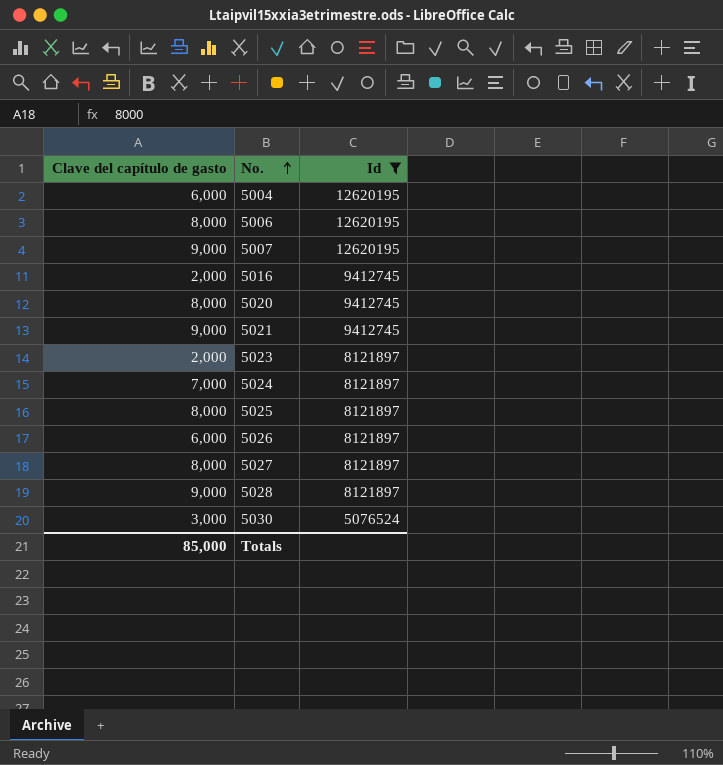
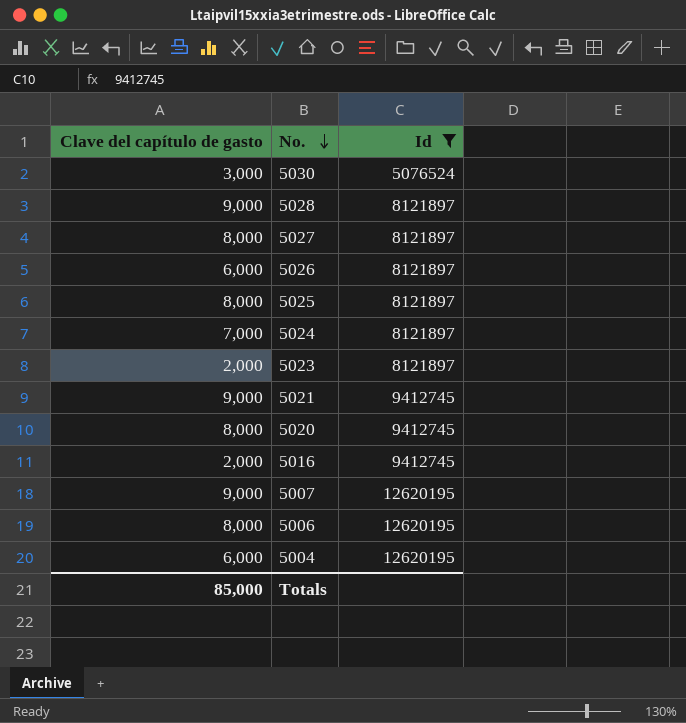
row order: No. ascending -> No. descending

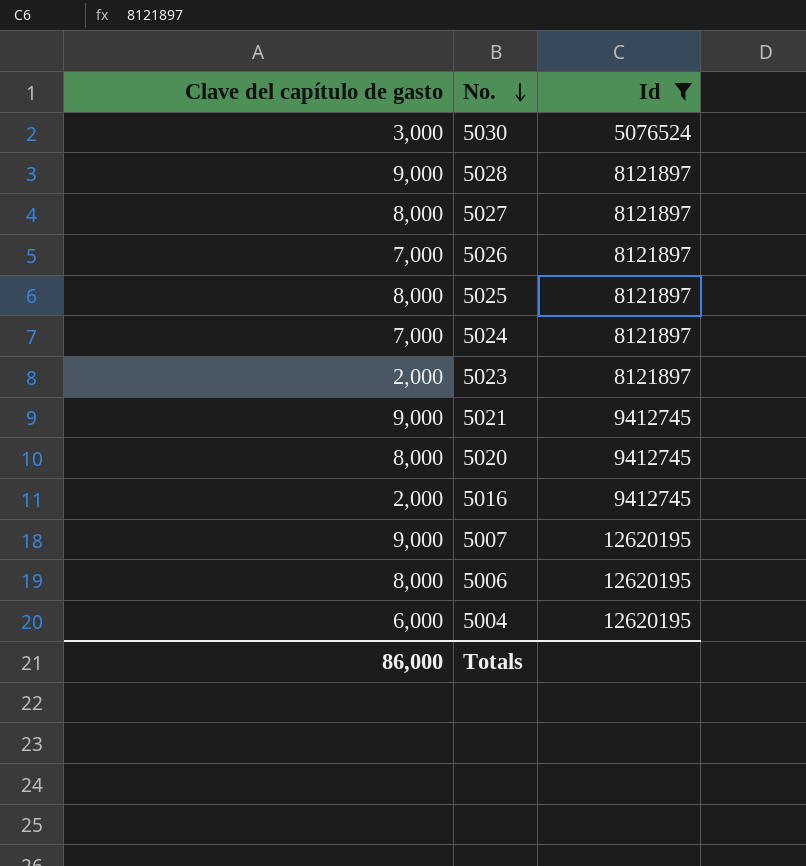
5026 | Clave del capítulo de gasto: 6,000 -> 7,000
Totals | Clave del capítulo de gasto: 85,000 -> 86,000

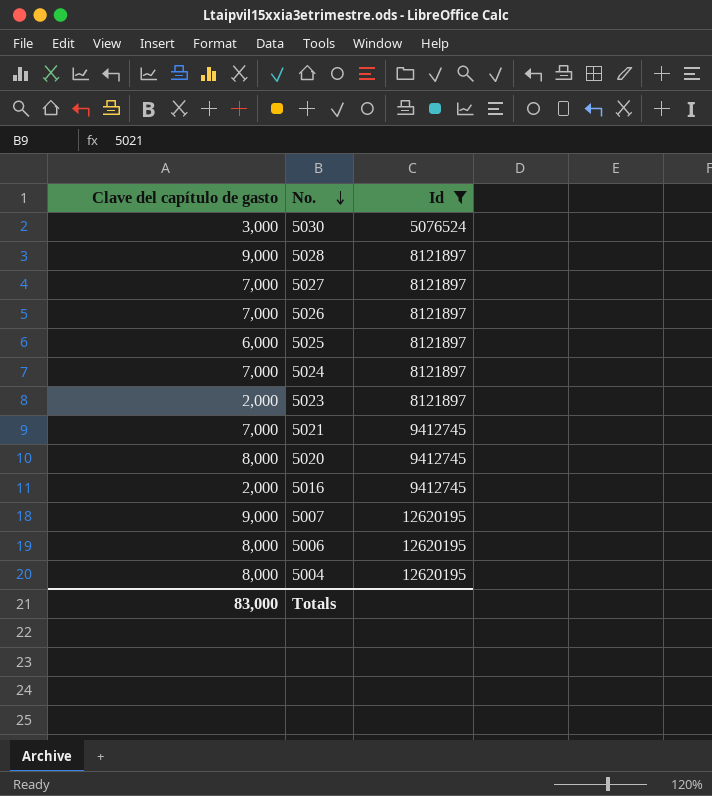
5027 | Clave del capítulo de gasto: 8,000 -> 7,000
5025 | Clave del capítulo de gasto: 8,000 -> 6,000
5021 | Clave del capítulo de gasto: 9,000 -> 7,000
5004 | Clave del capítulo de gasto: 6,000 -> 8,000
Totals | Clave del capítulo de gasto: 86,000 -> 83,000

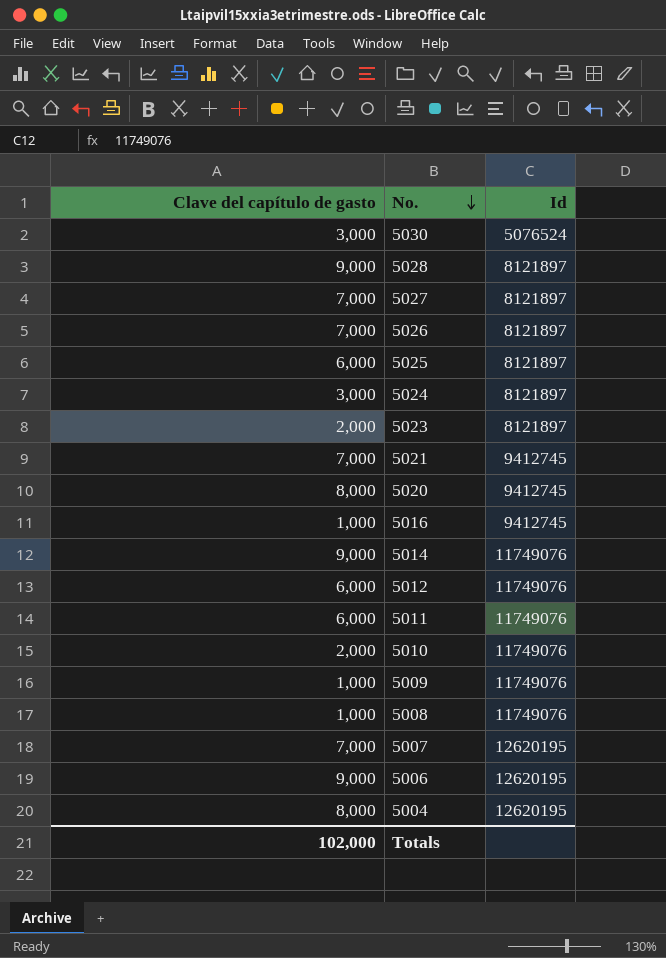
filter: Id != 11749076 -> none
5024 | Clave del capítulo de gasto: 7,000 -> 3,000
5016 | Clave del capítulo de gasto: 2,000 -> 1,000
5007 | Clave del capítulo de gasto: 9,000 -> 7,000
5006 | Clave del capítulo de gasto: 8,000 -> 9,000
Totals | Clave del capítulo de gasto: 83,000 -> 102,000

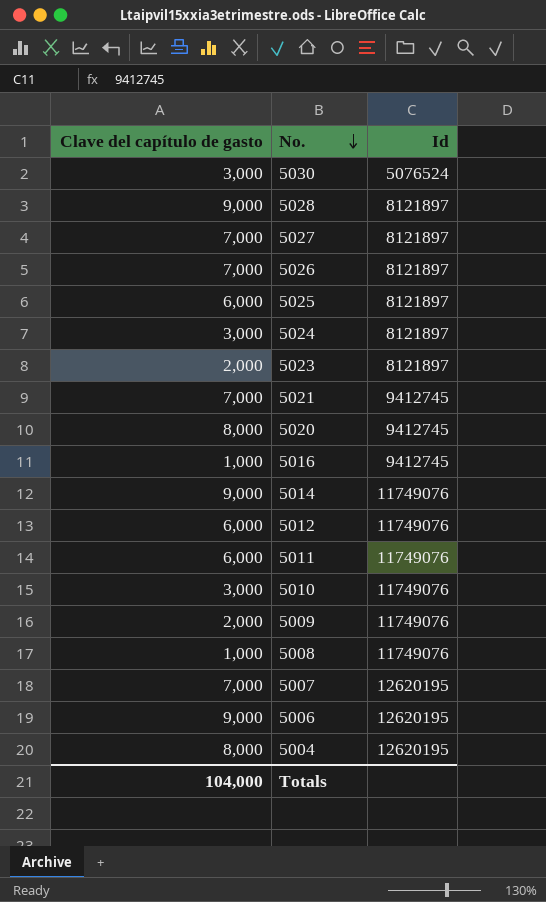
5010 | Clave del capítulo de gasto: 2,000 -> 3,000
5009 | Clave del capítulo de gasto: 1,000 -> 2,000
Totals | Clave del capítulo de gasto: 102,000 -> 104,000

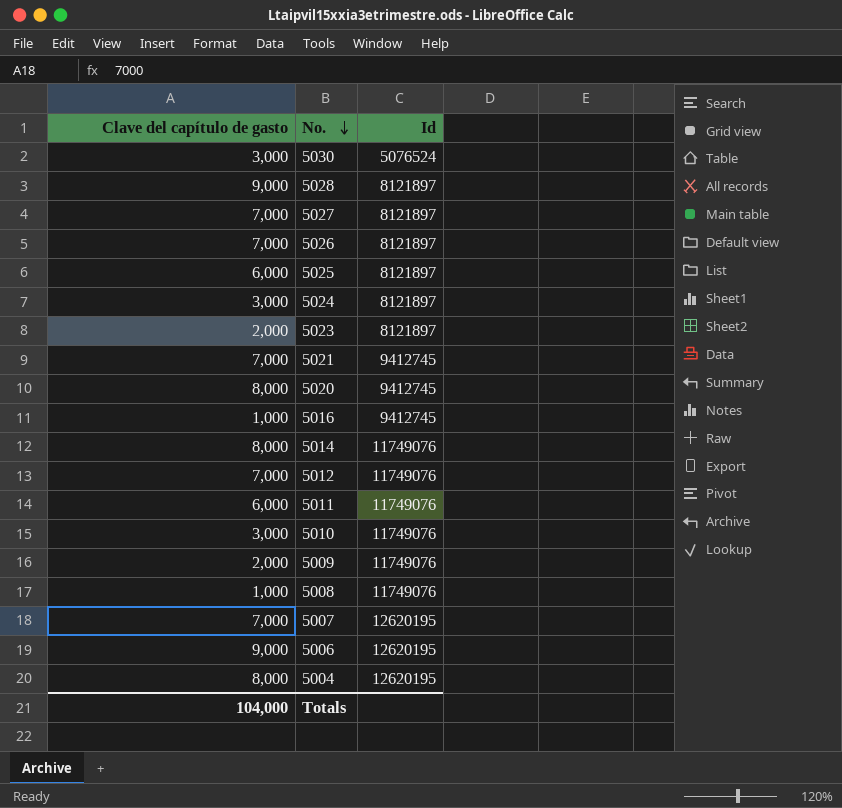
5014 | Clave del capítulo de gasto: 9,000 -> 8,000
5012 | Clave del capítulo de gasto: 6,000 -> 7,000

